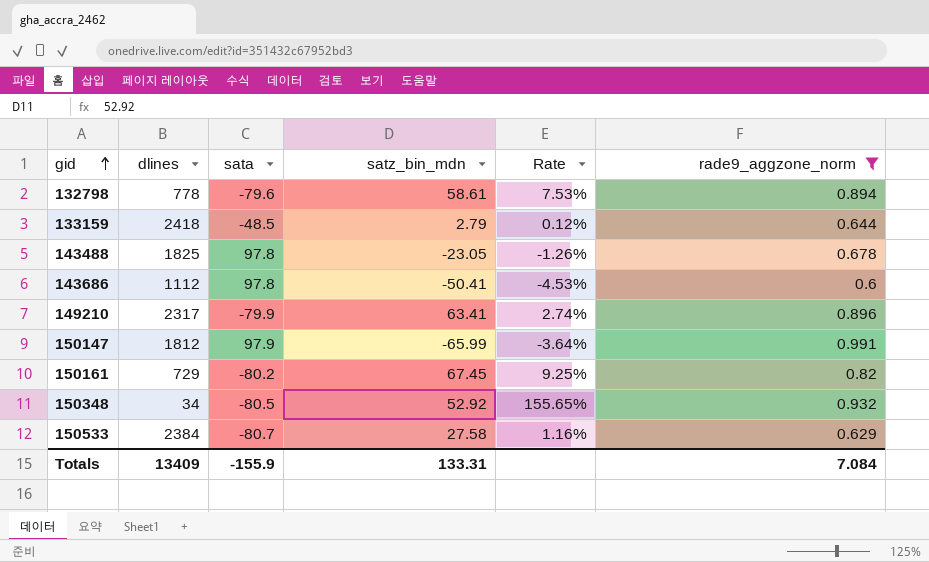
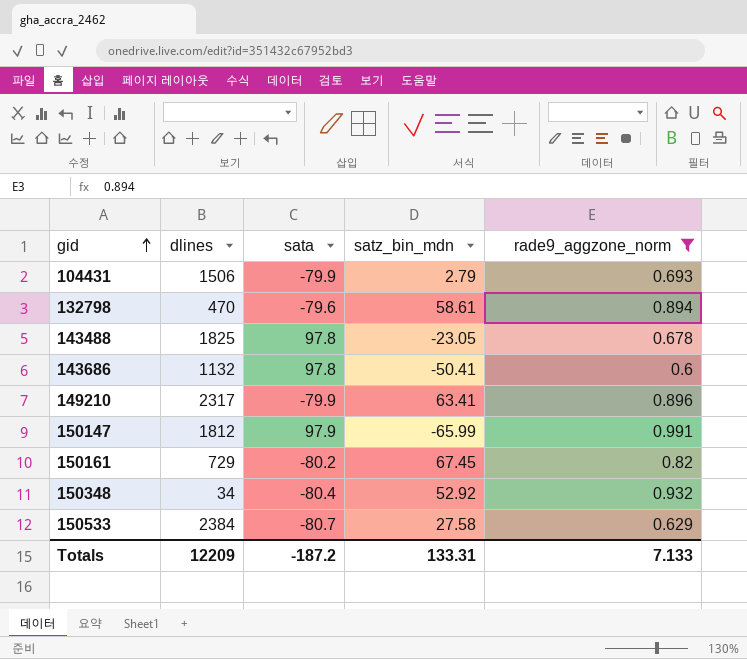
column Rate | formula: [satz_bin_mdn] / [dlines] -> none
row 133159: 2418 | -48.5 | 2.79 | 0.12% | 0.644 -> none
row 104431: none -> 1506 | -79.9 | 2.79 | 0.693
132798 | dlines: 778 -> 470
143686 | dlines: 1112 -> 1132
150348 | sata: -80.5 -> -80.4
Totals | dlines: 13409 -> 12209
Totals | sata: -155.9 -> -187.2
Totals | rade9_aggzone_norm: 7.084 -> 7.133

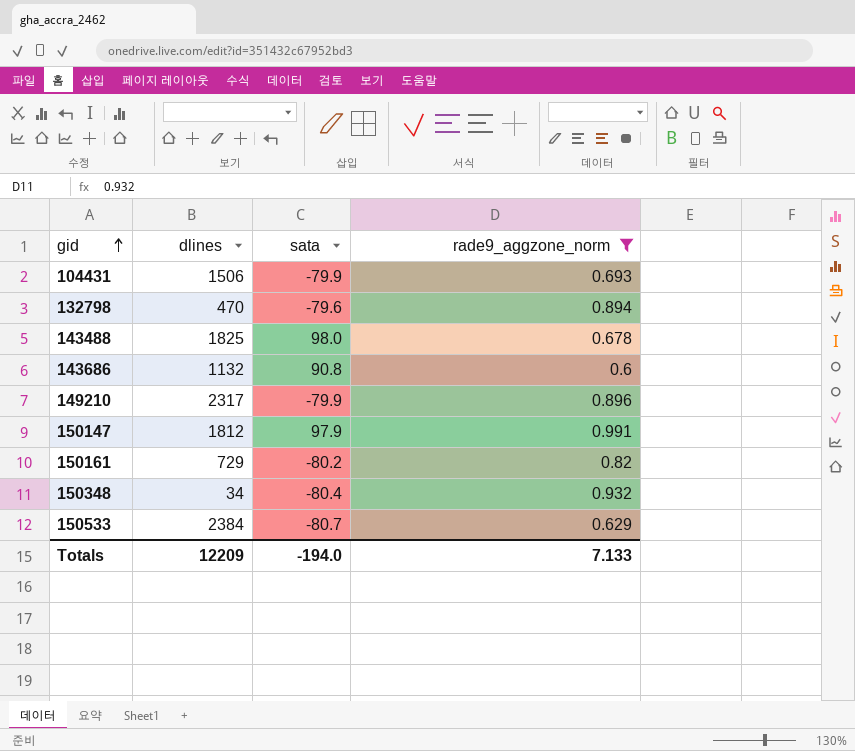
column satz_bin_mdn | position: 4 -> none
143488 | sata: 97.8 -> 98.0
143686 | sata: 97.8 -> 90.8
Totals | sata: -187.2 -> -194.0

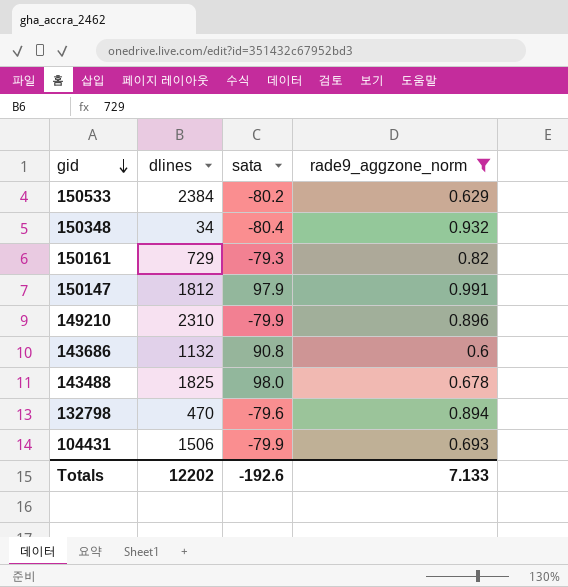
row order: gid ascending -> gid descending
150533 | sata: -80.7 -> -80.2
150161 | sata: -80.2 -> -79.3
149210 | dlines: 2317 -> 2310
Totals | dlines: 12209 -> 12202
Totals | sata: -194.0 -> -192.6

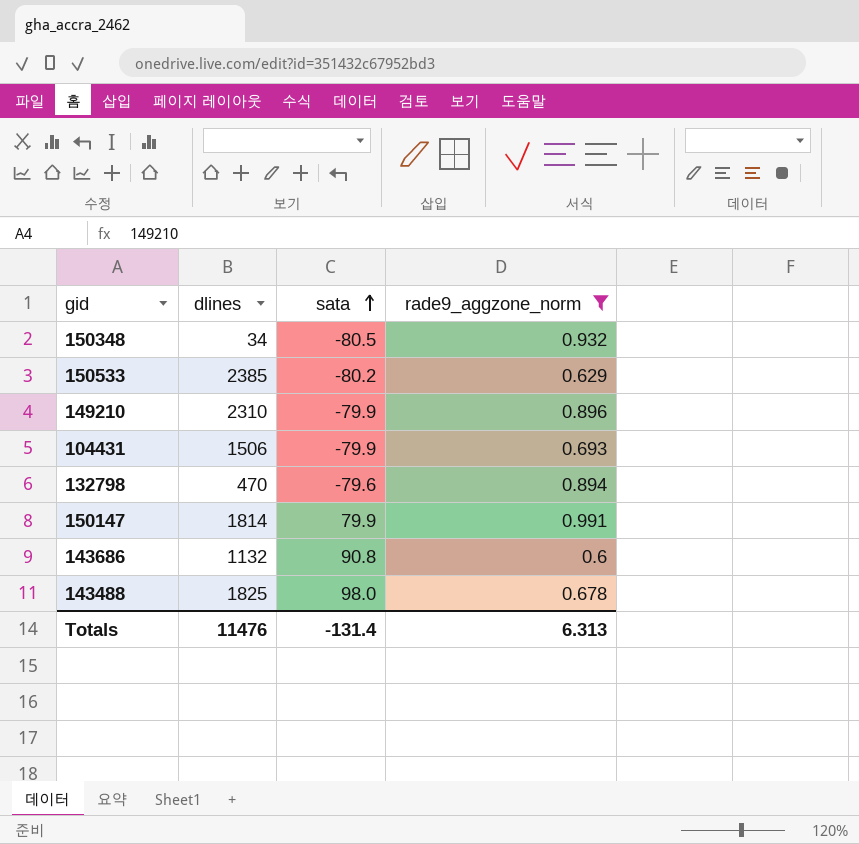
row order: gid descending -> sata ascending
row 150161: 729 | -79.3 | 0.82 -> none
150348 | sata: -80.4 -> -80.5
150533 | dlines: 2384 -> 2385
150147 | dlines: 1812 -> 1814
150147 | sata: 97.9 -> 79.9
Totals | dlines: 12202 -> 11476
Totals | sata: -192.6 -> -131.4
Totals | rade9_aggzone_norm: 7.133 -> 6.313

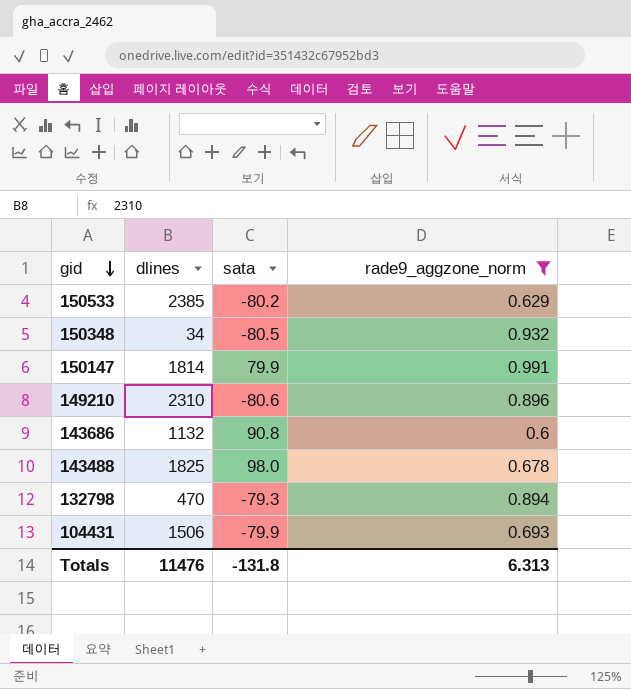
row order: sata ascending -> gid descending
149210 | sata: -79.9 -> -80.6
132798 | sata: -79.6 -> -79.3
Totals | sata: -131.4 -> -131.8

